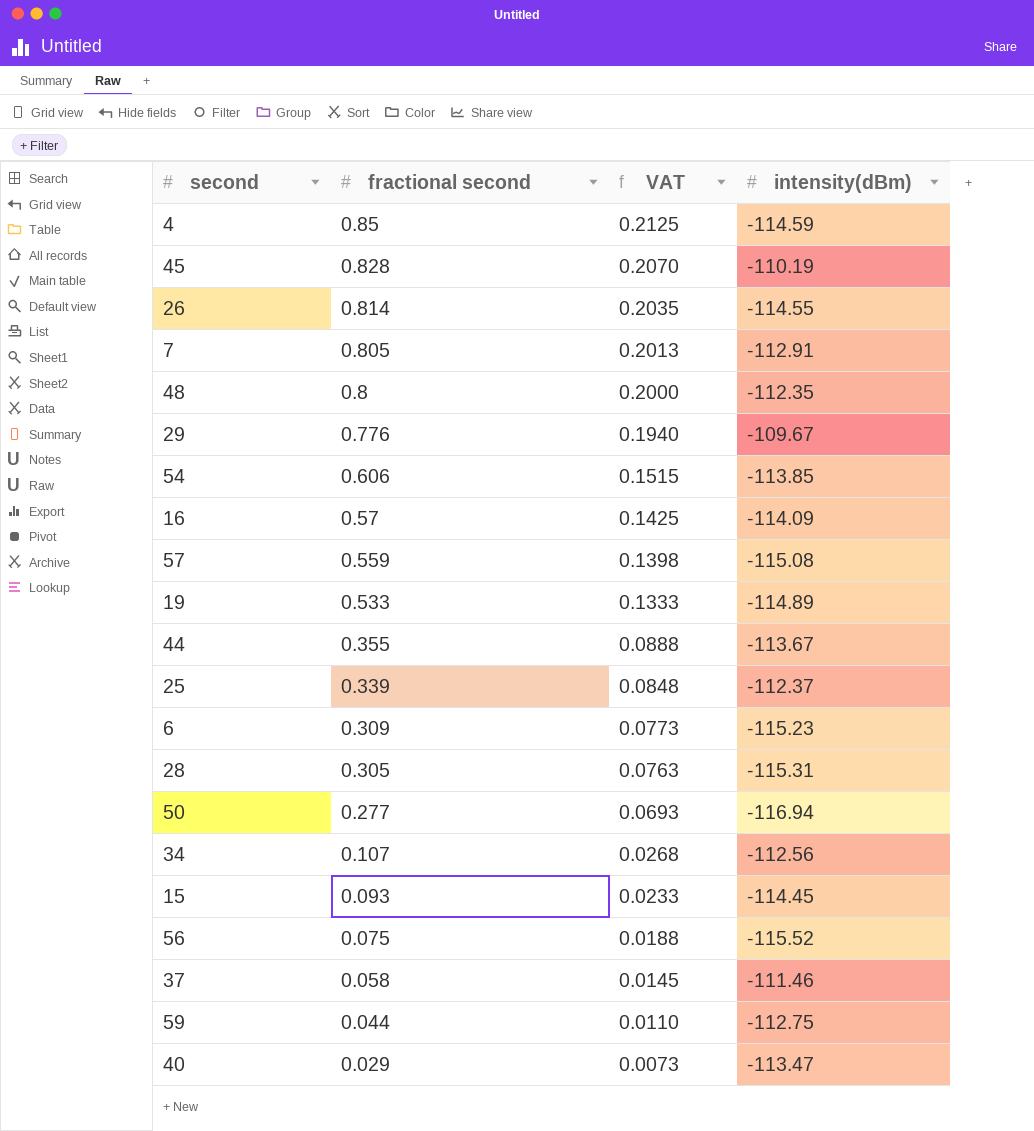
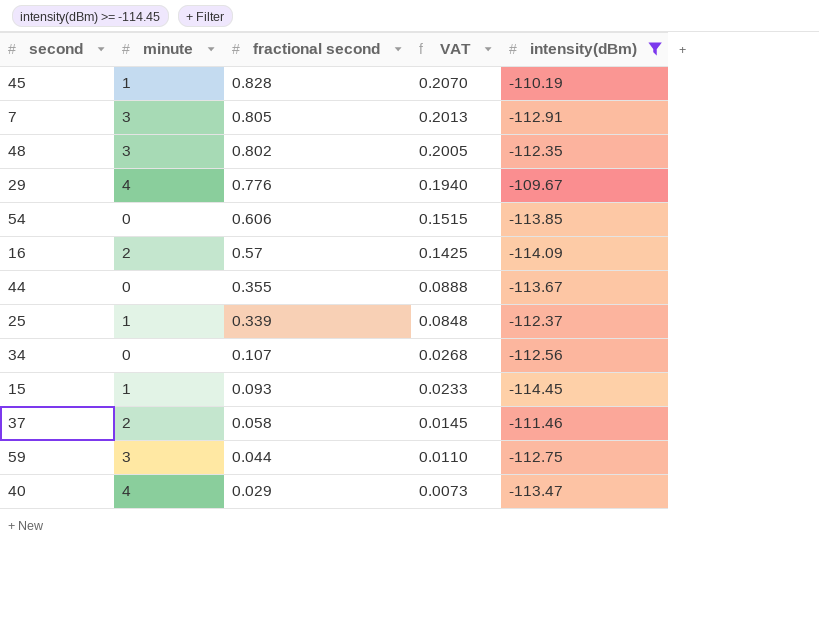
filter: none -> intensity(dBm) >= -114.45
column minute | position: none -> 2
48 | fractional second: 0.8 -> 0.802
48 | VAT: 0.2000 -> 0.2005

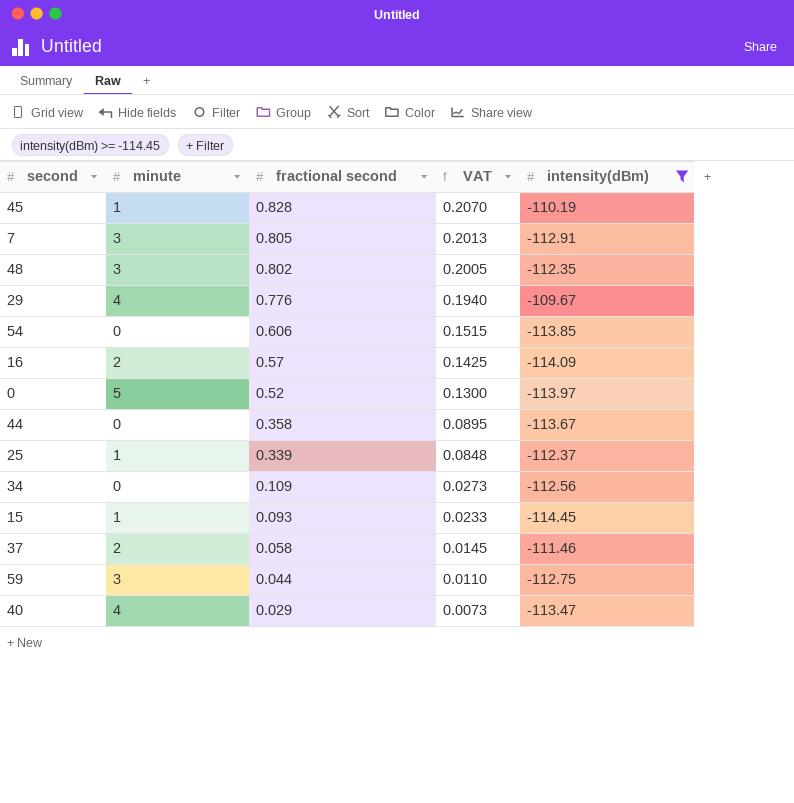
row 0: none -> 5 | 0.52 | 0.1300 | -113.97
44 | fractional second: 0.355 -> 0.358
44 | VAT: 0.0888 -> 0.0895
34 | fractional second: 0.107 -> 0.109
34 | VAT: 0.0268 -> 0.0273

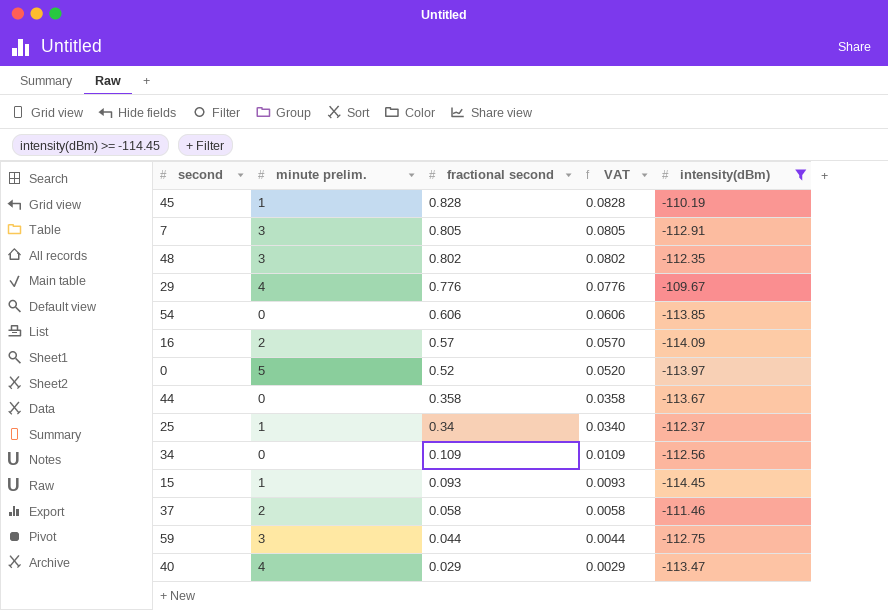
column name: minute -> minute prelim.
column VAT | formula: [fractional second] * 0.25 -> [fractional second] * 0.1
25 | fractional second: 0.339 -> 0.34

